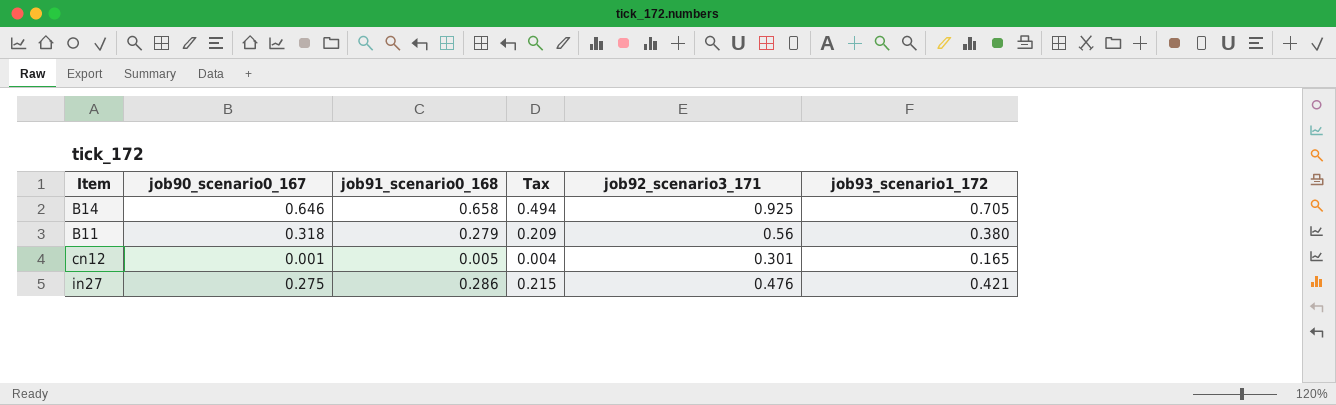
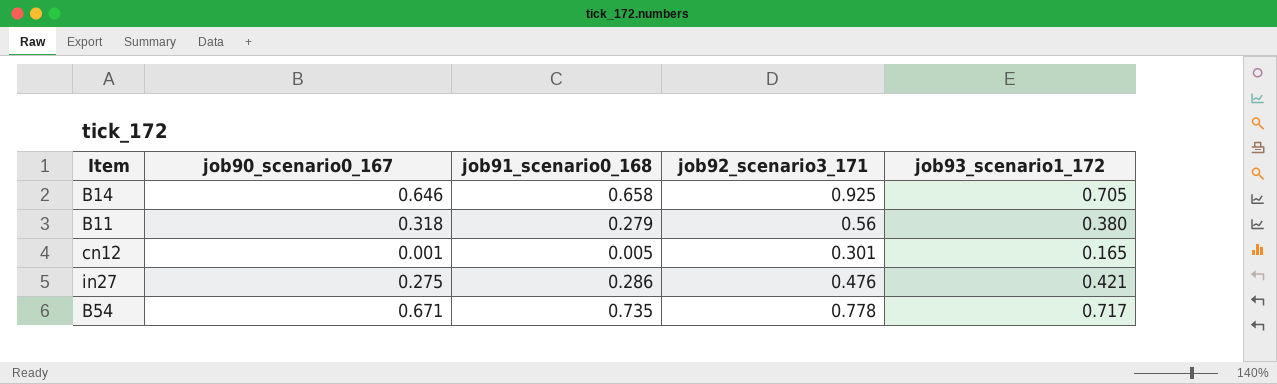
column Tax | formula: [job91_scenario0_168] * 0.75 -> none
row B54: none -> 0.671 | 0.735 | 0.778 | 0.717

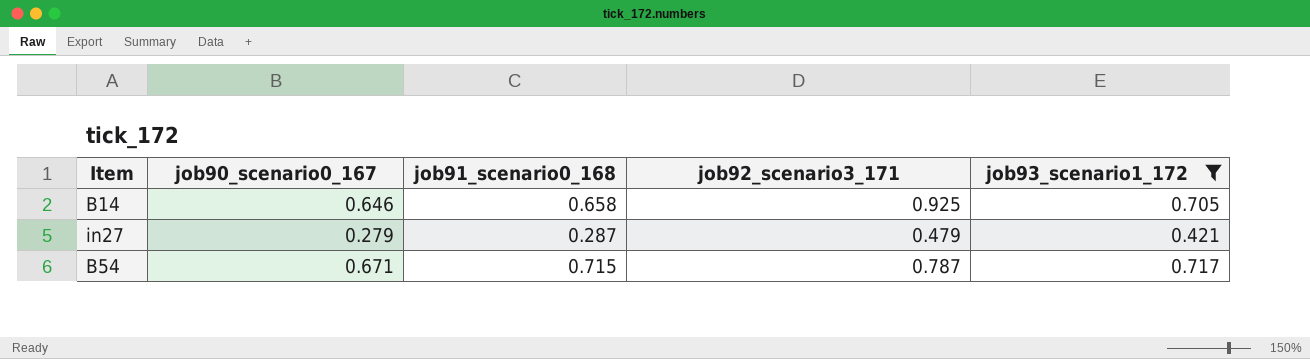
filter: none -> job93_scenario1_172 >= 0.421
in27 | job90_scenario0_167: 0.275 -> 0.279
in27 | job91_scenario0_168: 0.286 -> 0.287
in27 | job92_scenario3_171: 0.476 -> 0.479
B54 | job91_scenario0_168: 0.735 -> 0.715
B54 | job92_scenario3_171: 0.778 -> 0.787

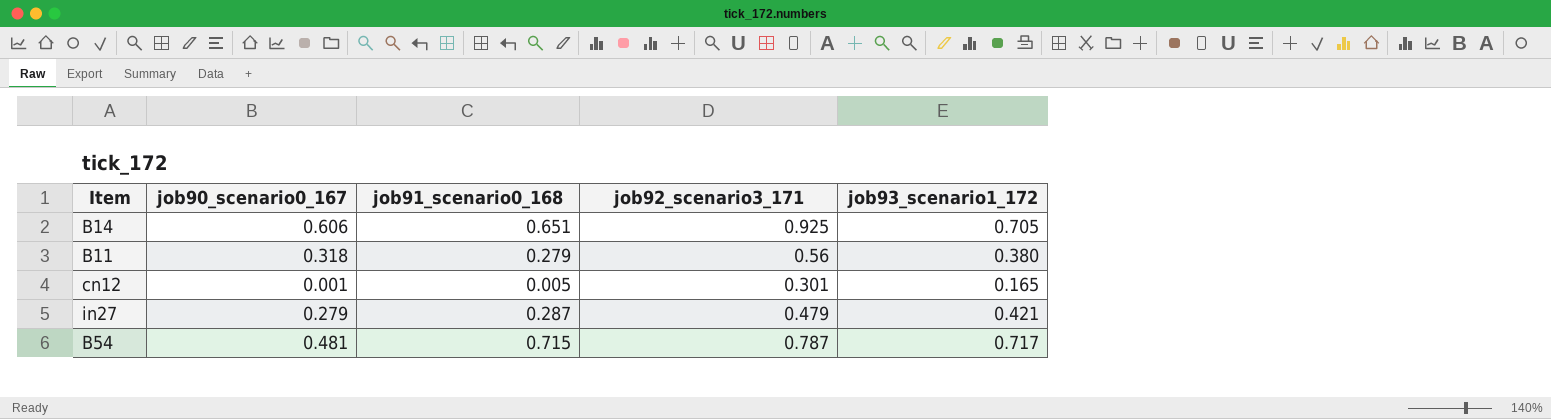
filter: job93_scenario1_172 >= 0.421 -> none
B14 | job90_scenario0_167: 0.646 -> 0.606
B14 | job91_scenario0_168: 0.658 -> 0.651
B54 | job90_scenario0_167: 0.671 -> 0.481

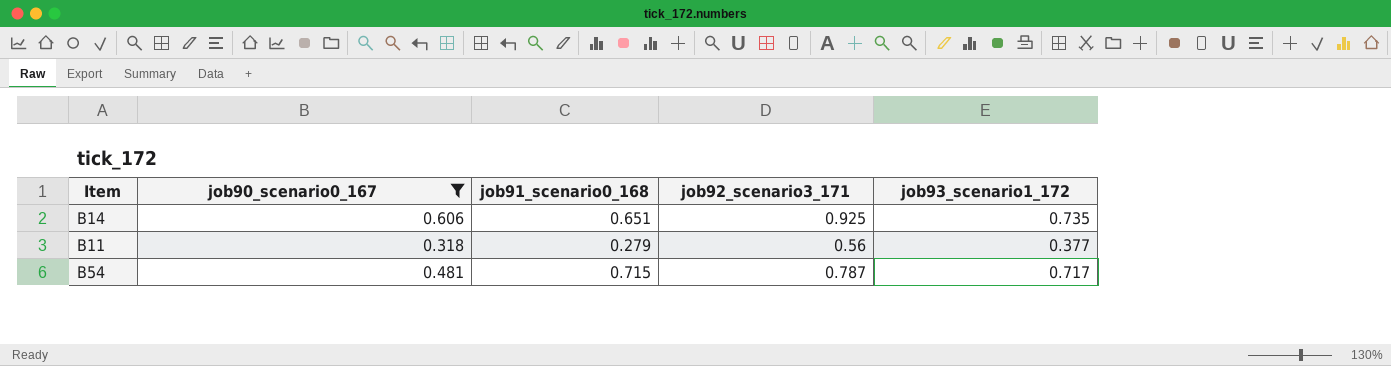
filter: none -> job90_scenario0_167 >= 0.318
B14 | job93_scenario1_172: 0.705 -> 0.735
B11 | job93_scenario1_172: 0.380 -> 0.377

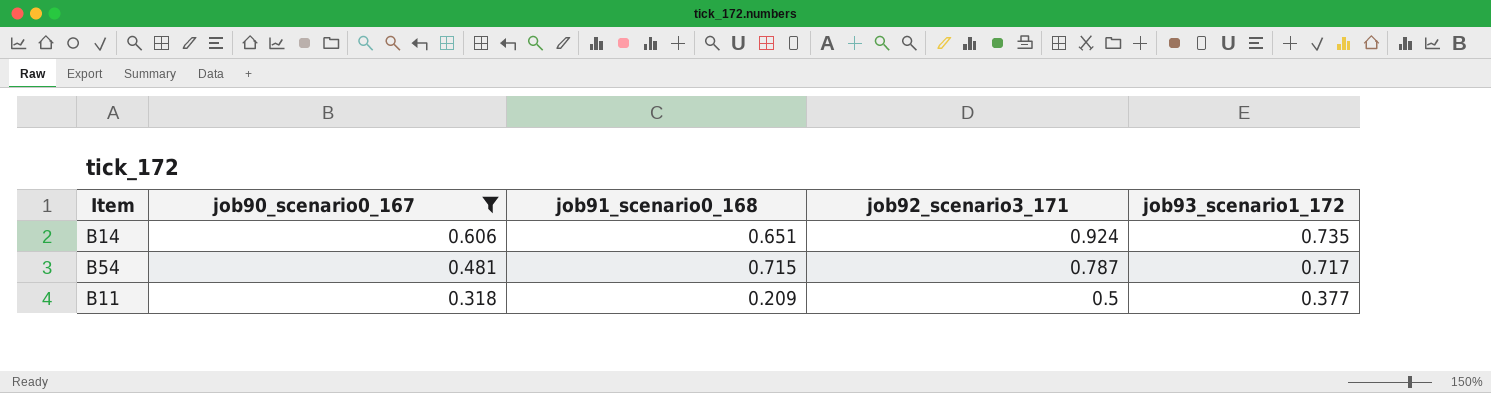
row order: none -> job90_scenario0_167 descending
B14 | job92_scenario3_171: 0.925 -> 0.924
B11 | job91_scenario0_168: 0.279 -> 0.209
B11 | job92_scenario3_171: 0.56 -> 0.5

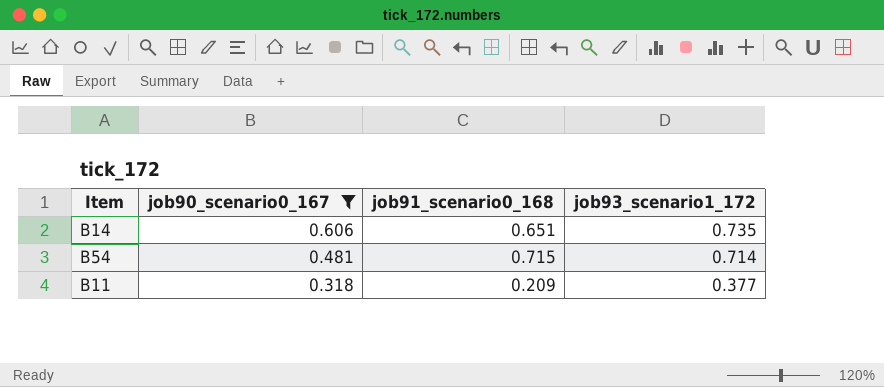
column job92_scenario3_171 | position: 4 -> none
B54 | job93_scenario1_172: 0.717 -> 0.714

